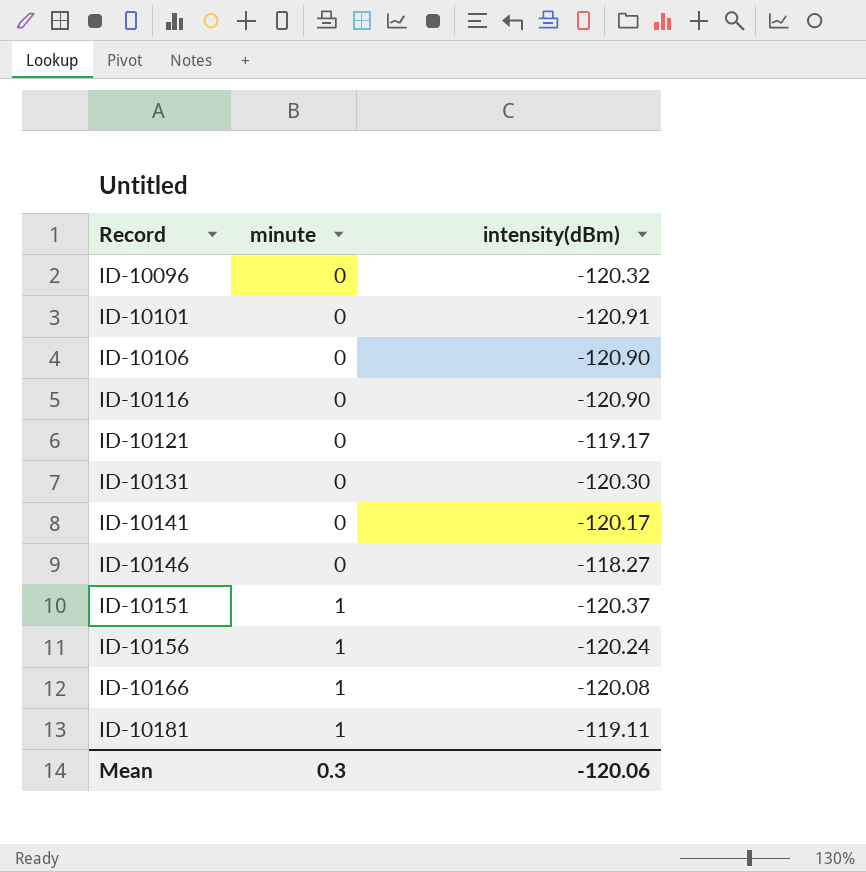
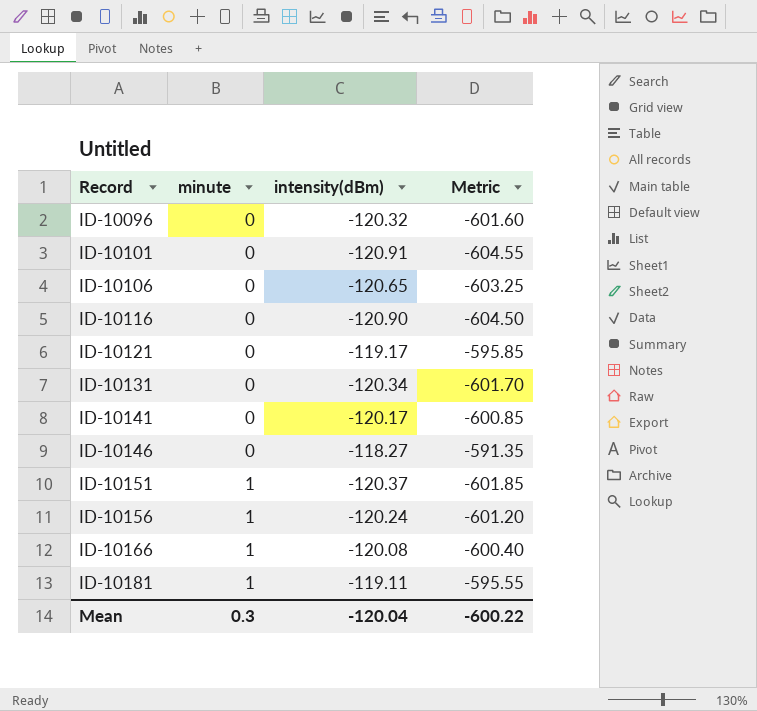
column Metric | formula: none -> [intensity(dBm)] * 5
ID-10106 | intensity(dBm): -120.90 -> -120.65
ID-10131 | intensity(dBm): -120.30 -> -120.34
Mean | intensity(dBm): -120.06 -> -120.04

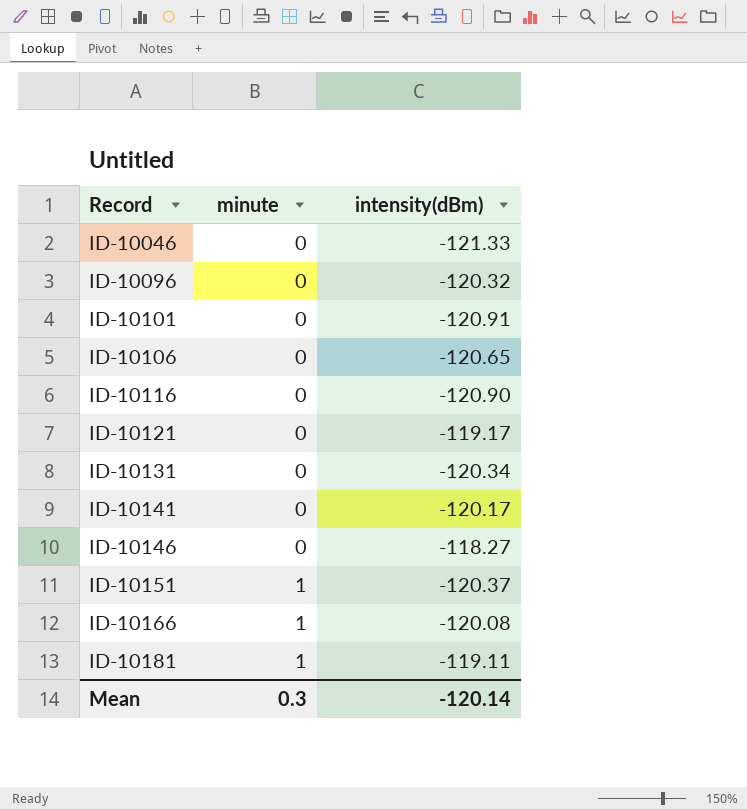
column Metric | formula: [intensity(dBm)] * 5 -> none
row ID-10156: 1 | -120.24 | -601.20 -> none
row ID-10046: none -> 0 | -121.33
Mean | intensity(dBm): -120.04 -> -120.14

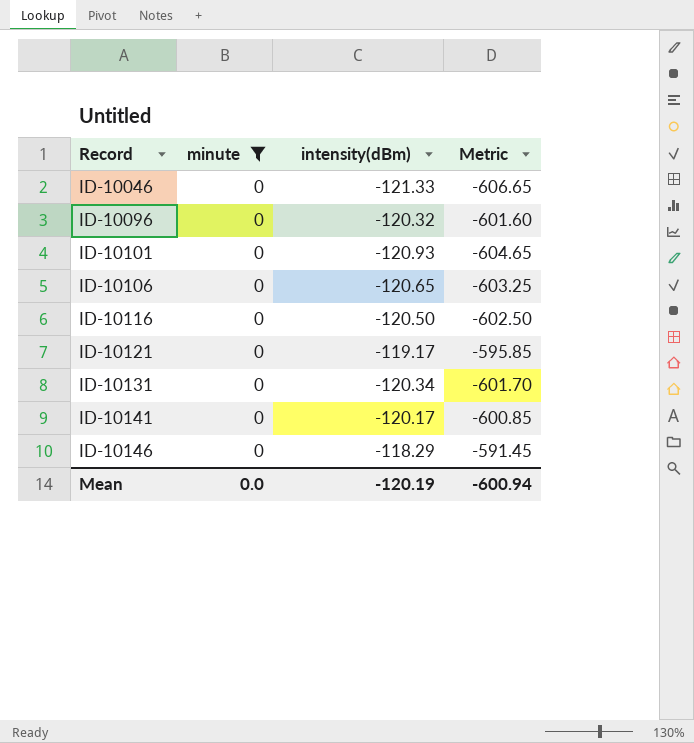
filter: none -> minute = 0
column Metric | formula: none -> [intensity(dBm)] * 5
ID-10101 | intensity(dBm): -120.91 -> -120.93
ID-10116 | intensity(dBm): -120.90 -> -120.50
ID-10146 | intensity(dBm): -118.27 -> -118.29
Mean | minute: 0.3 -> 0.0
Mean | intensity(dBm): -120.14 -> -120.19

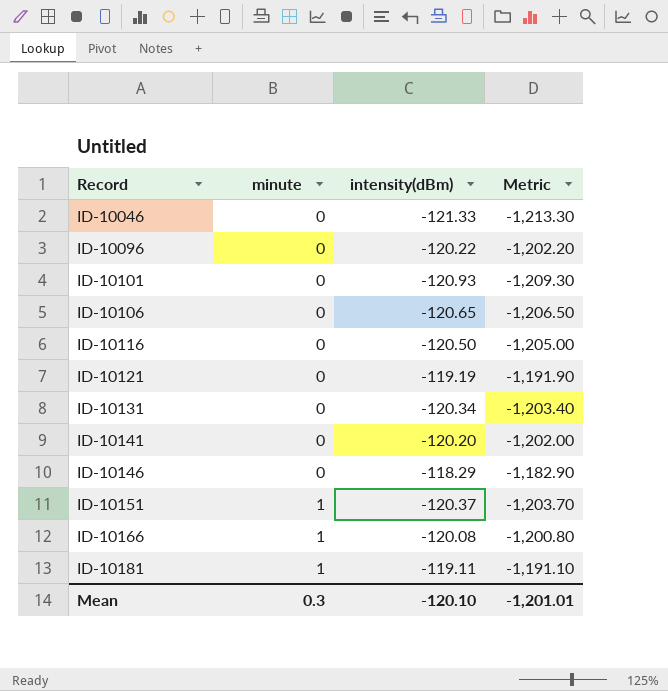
filter: minute = 0 -> none
column Metric | formula: [intensity(dBm)] * 5 -> [intensity(dBm)] * 10
ID-10096 | intensity(dBm): -120.32 -> -120.22
ID-10121 | intensity(dBm): -119.17 -> -119.19
ID-10141 | intensity(dBm): -120.17 -> -120.20
Mean | minute: 0.0 -> 0.3
Mean | intensity(dBm): -120.19 -> -120.10
Mean | Metric: -600.94 -> -1,201.01

